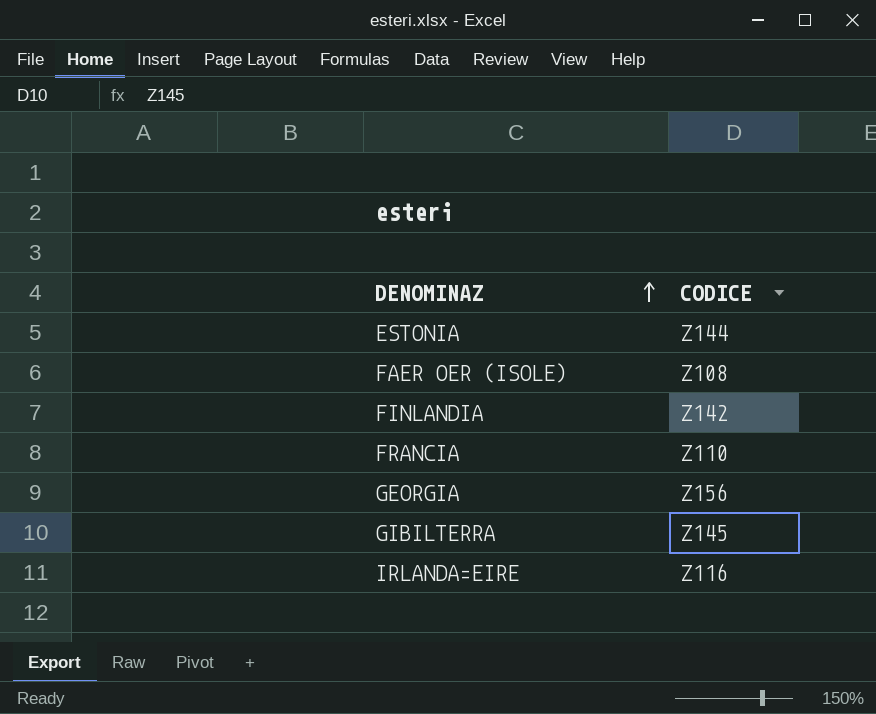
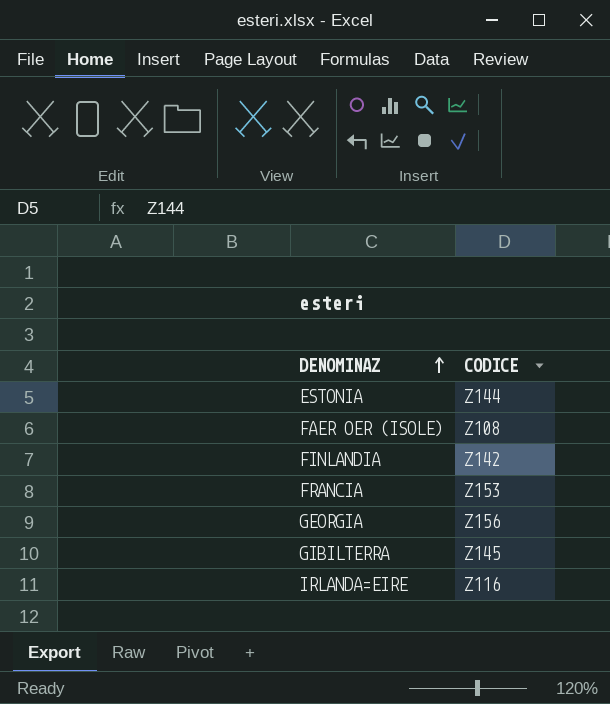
FRANCIA | CODICE: Z110 -> Z153

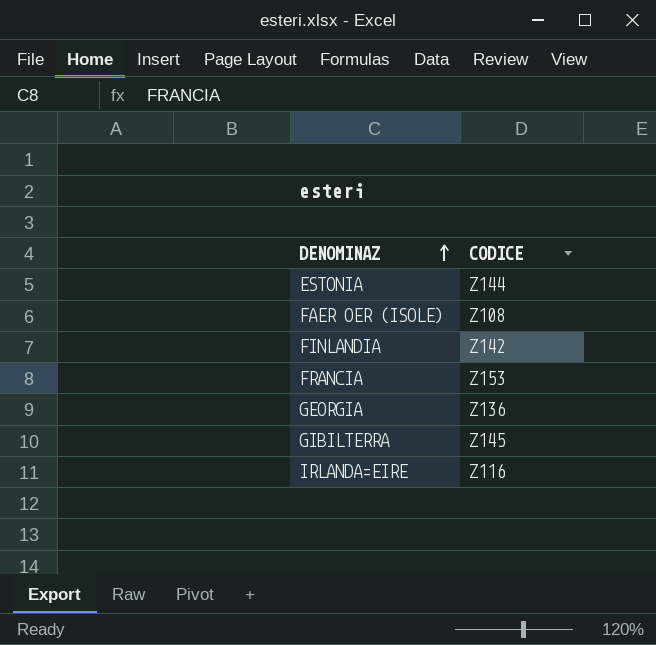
GEORGIA | CODICE: Z156 -> Z136

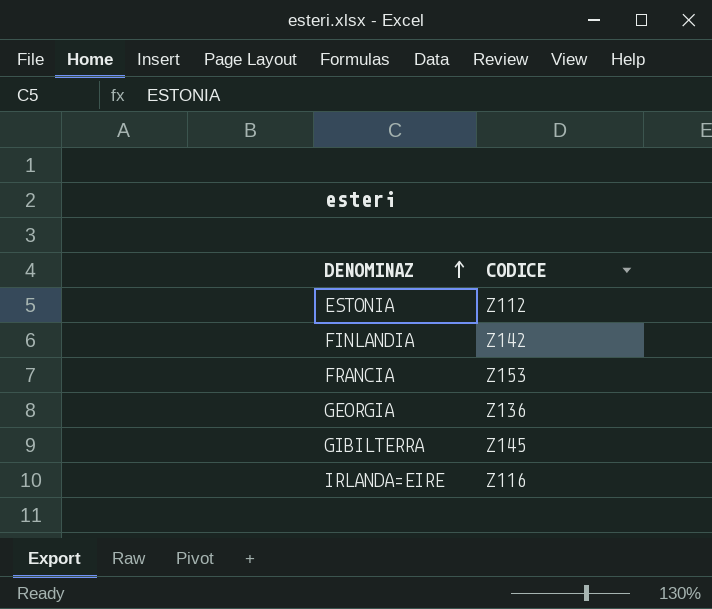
row FAER OER (ISOLE): Z108 -> none
ESTONIA | CODICE: Z144 -> Z112

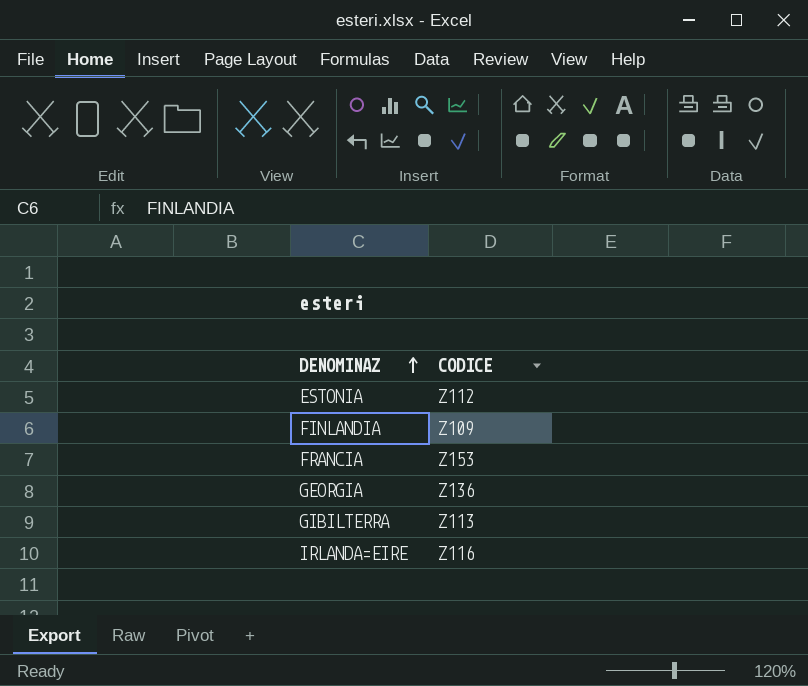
FINLANDIA | CODICE: Z142 -> Z109
GIBILTERRA | CODICE: Z145 -> Z113

